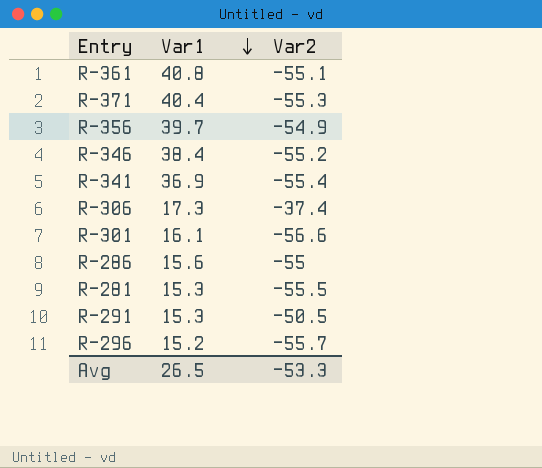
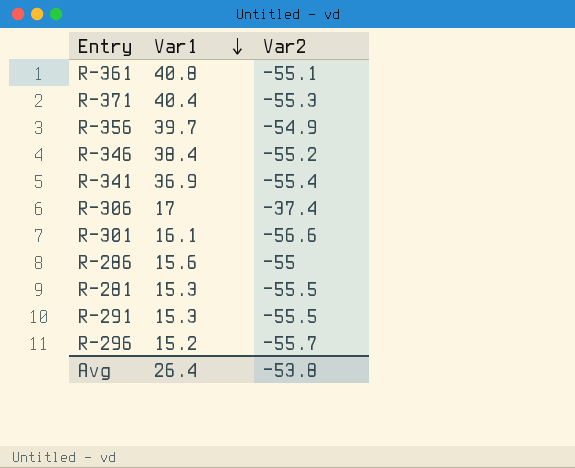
R-306 | Var1: 17.3 -> 17
R-291 | Var2: -50.5 -> -55.5
Avg | Var1: 26.5 -> 26.4
Avg | Var2: -53.3 -> -53.8

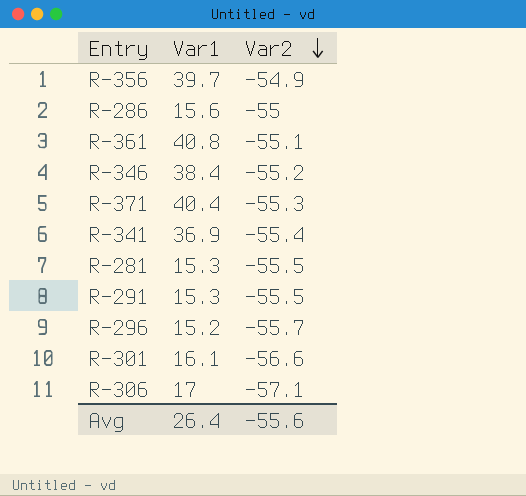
row order: Var1 descending -> Var2 descending
R-306 | Var2: -37.4 -> -57.1
Avg | Var2: -53.8 -> -55.6

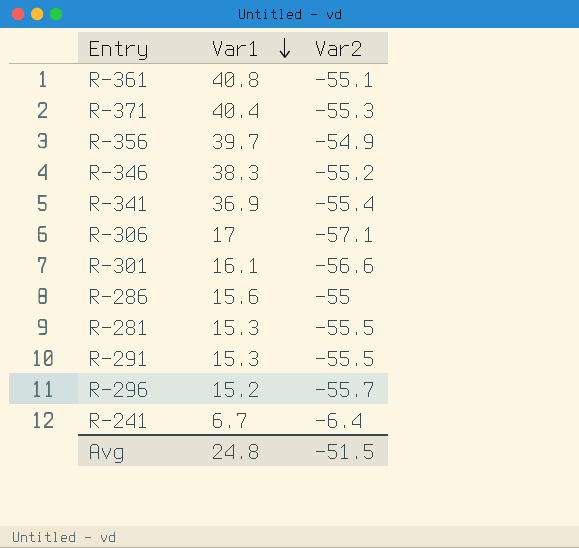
row order: Var2 descending -> Var1 descending
R-346 | Var1: 38.4 -> 38.3
row R-241: none -> 6.7 | -6.4
Avg | Var1: 26.4 -> 24.8
Avg | Var2: -55.6 -> -51.5

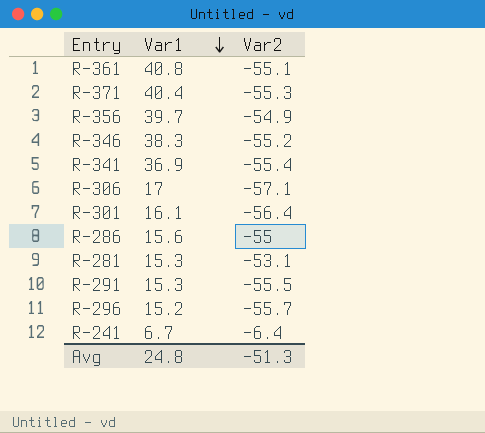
R-301 | Var2: -56.6 -> -56.4
R-281 | Var2: -55.5 -> -53.1
Avg | Var2: -51.5 -> -51.3

